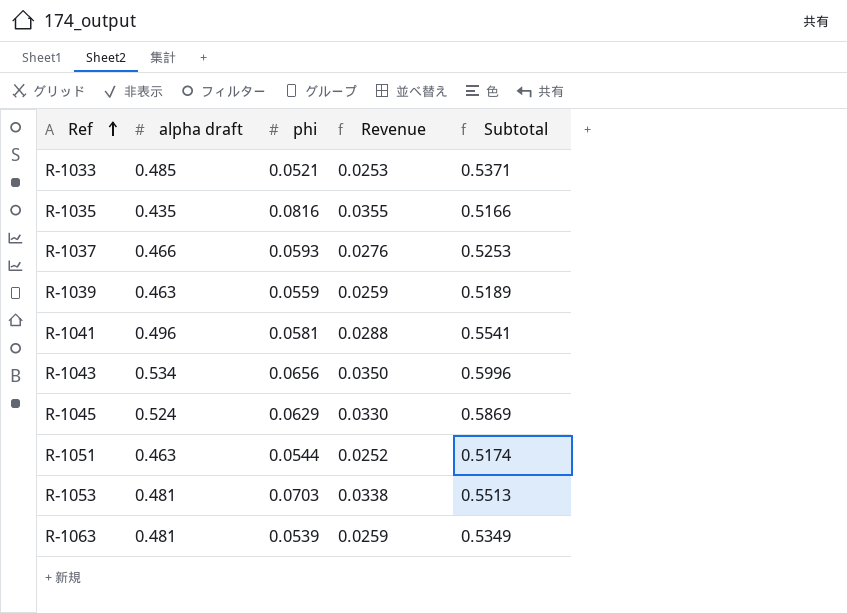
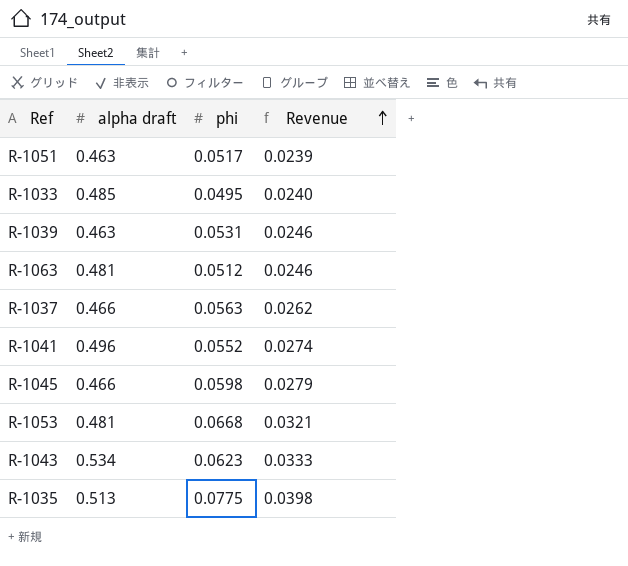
row order: Ref ascending -> Revenue ascending
column Subtotal | formula: [alpha draft] + [phi] -> none
R-1051 | phi: 0.0544 -> 0.0517
R-1051 | Revenue: 0.0252 -> 0.0239
R-1033 | phi: 0.0521 -> 0.0495
R-1033 | Revenue: 0.0253 -> 0.0240
R-1039 | phi: 0.0559 -> 0.0531
R-1039 | Revenue: 0.0259 -> 0.0246
R-1063 | phi: 0.0539 -> 0.0512
R-1063 | Revenue: 0.0259 -> 0.0246
R-1037 | phi: 0.0593 -> 0.0563
R-1037 | Revenue: 0.0276 -> 0.0262
R-1041 | phi: 0.0581 -> 0.0552
R-1041 | Revenue: 0.0288 -> 0.0274
R-1045 | alpha draft: 0.524 -> 0.466
R-1045 | phi: 0.0629 -> 0.0598
R-1045 | Revenue: 0.0330 -> 0.0279
R-1053 | phi: 0.0703 -> 0.0668
R-1053 | Revenue: 0.0338 -> 0.0321
R-1043 | phi: 0.0656 -> 0.0623
R-1043 | Revenue: 0.0350 -> 0.0333
R-1035 | alpha draft: 0.435 -> 0.513
R-1035 | phi: 0.0816 -> 0.0775
R-1035 | Revenue: 0.0355 -> 0.0398

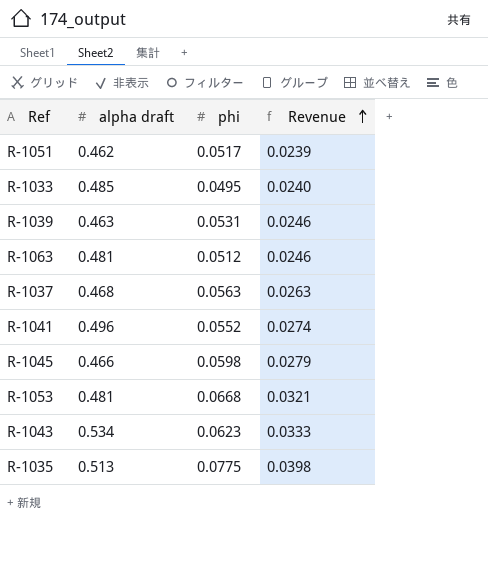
R-1051 | alpha draft: 0.463 -> 0.462
R-1037 | alpha draft: 0.466 -> 0.468
R-1037 | Revenue: 0.0262 -> 0.0263

